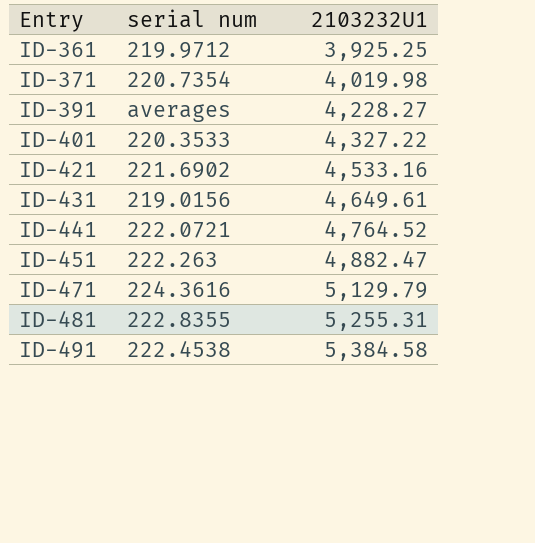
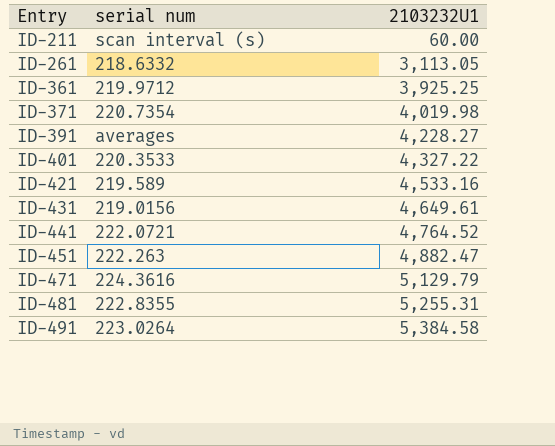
row ID-211: none -> scan interval (s) | 60.00
row ID-261: none -> 218.6332 | 3,113.05
ID-421 | serial num: 221.6902 -> 219.589
ID-491 | serial num: 222.4538 -> 223.0264

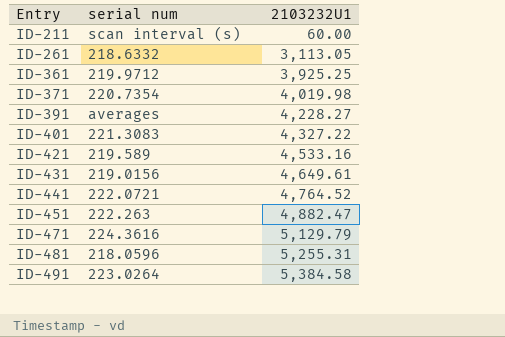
ID-401 | serial num: 220.3533 -> 221.3083
ID-481 | serial num: 222.8355 -> 218.0596

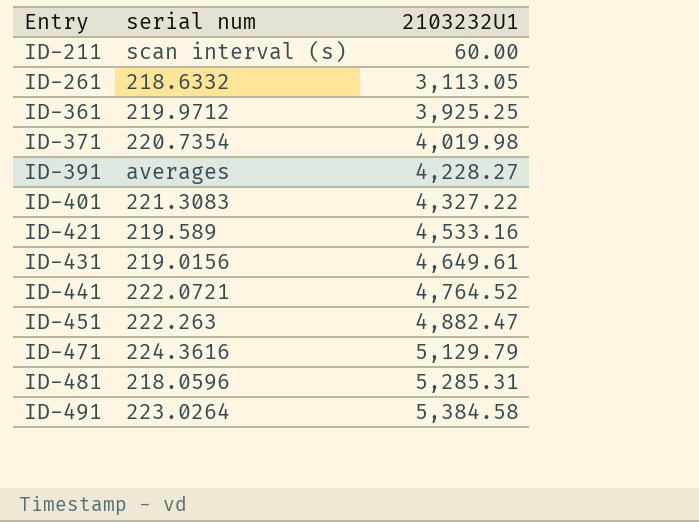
ID-481 | 2103232U1: 5,255.31 -> 5,285.31

